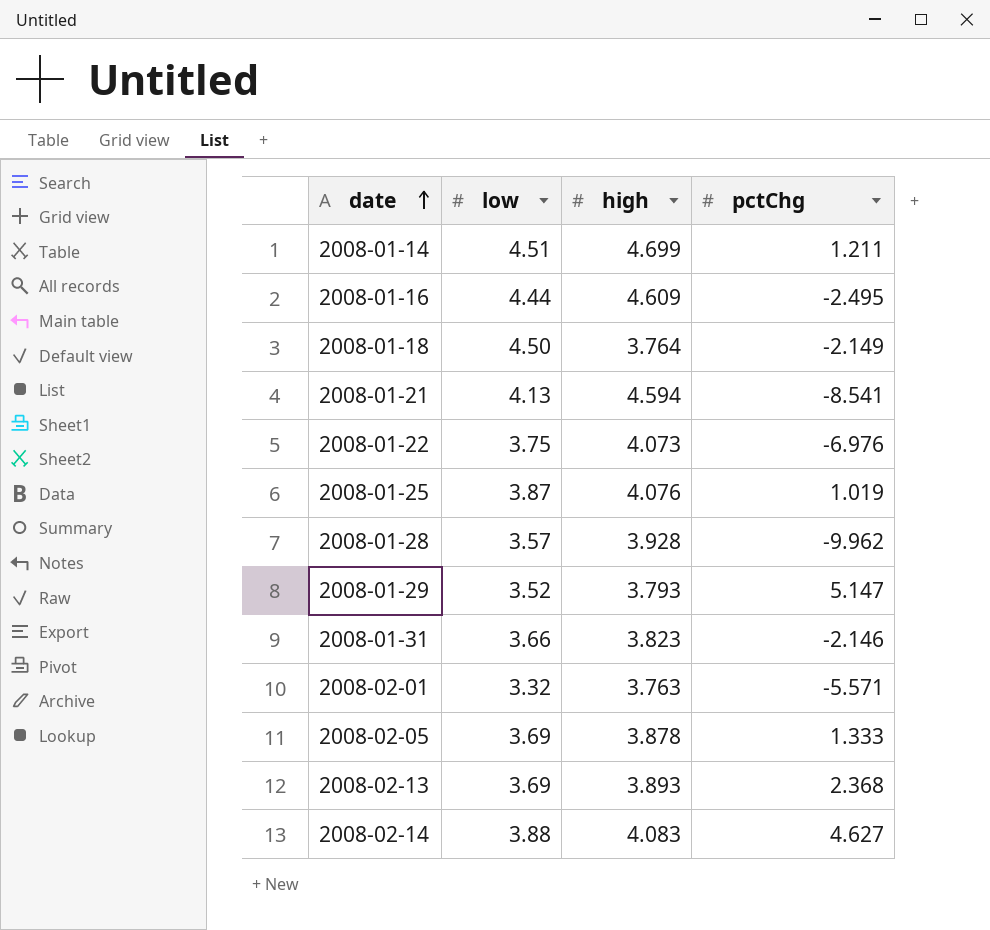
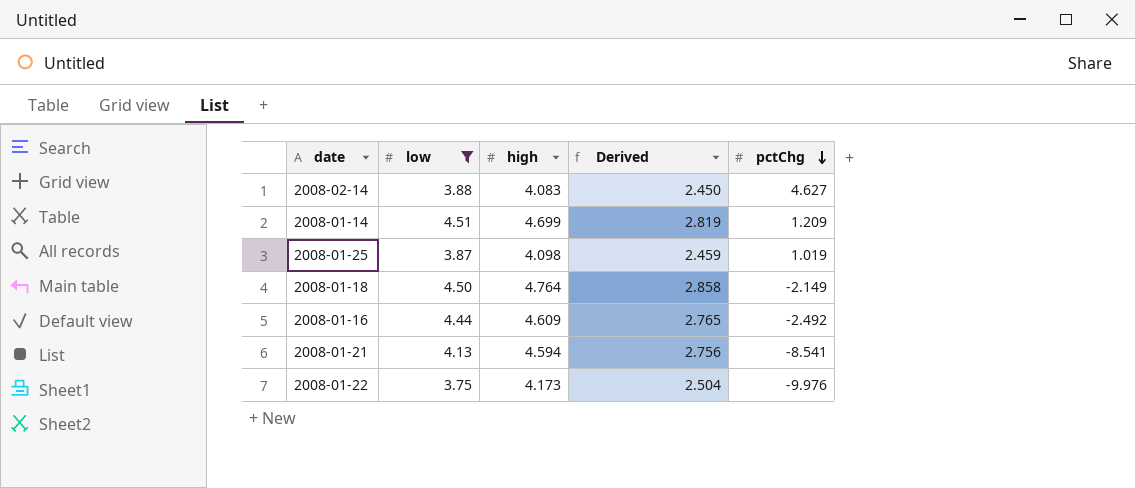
filter: none -> low >= 3.75
row order: date ascending -> pctChg descending
column Derived | formula: none -> [high] * 0.6
2008-01-14 | pctChg: 1.211 -> 1.209
2008-01-25 | high: 4.076 -> 4.098
2008-01-18 | high: 3.764 -> 4.764
2008-01-16 | pctChg: -2.495 -> -2.492
2008-01-22 | high: 4.073 -> 4.173
2008-01-22 | pctChg: -6.976 -> -9.976

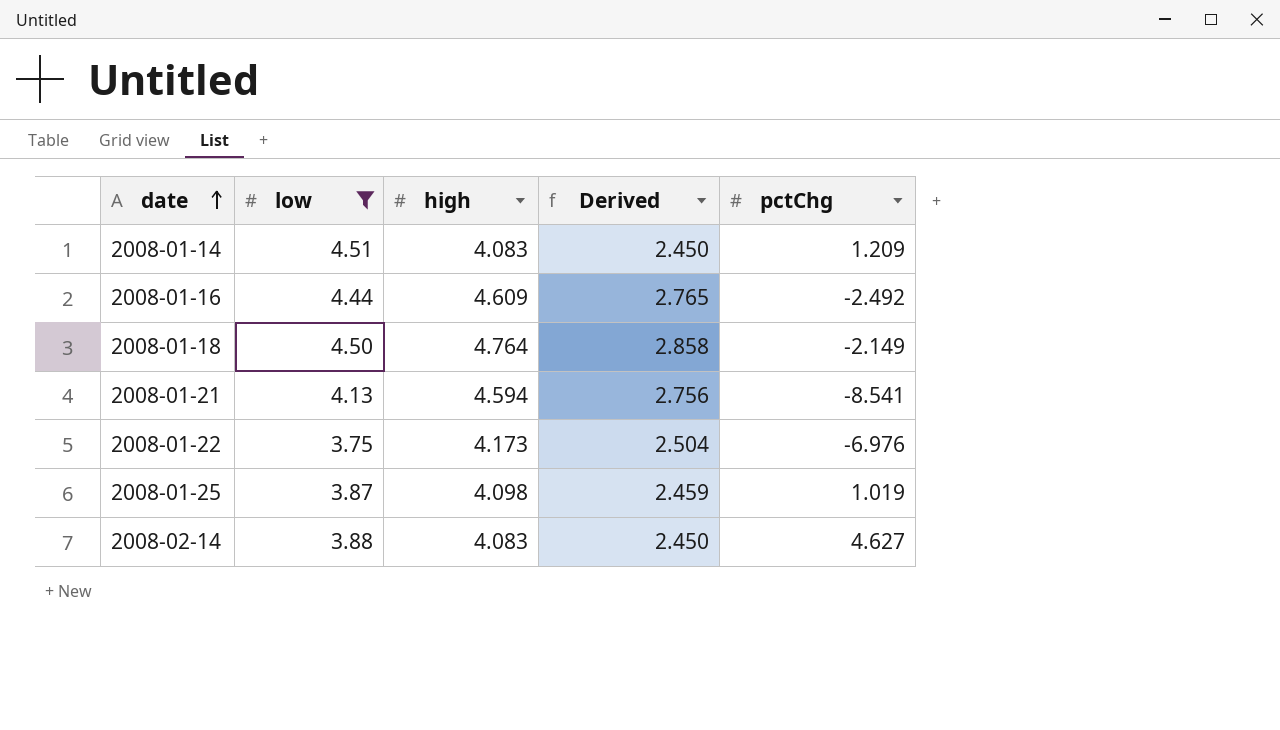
row order: pctChg descending -> date ascending
2008-01-14 | high: 4.699 -> 4.083
2008-01-14 | Derived: 2.819 -> 2.450
2008-01-22 | pctChg: -9.976 -> -6.976

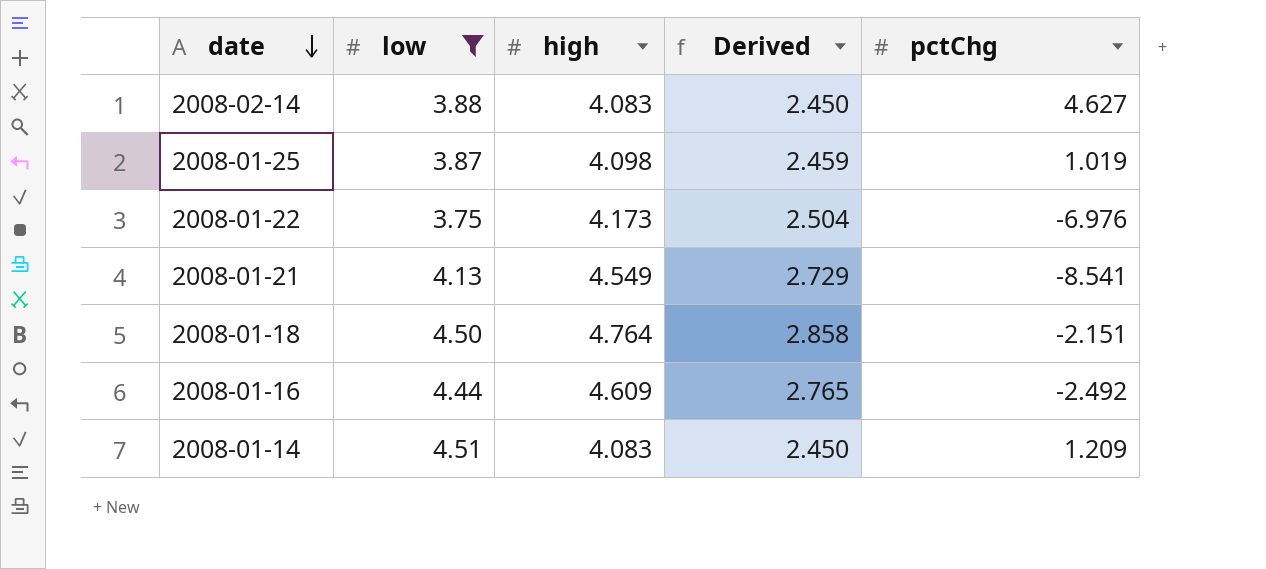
row order: date ascending -> date descending
2008-01-21 | high: 4.594 -> 4.549
2008-01-21 | Derived: 2.756 -> 2.729
2008-01-18 | pctChg: -2.149 -> -2.151

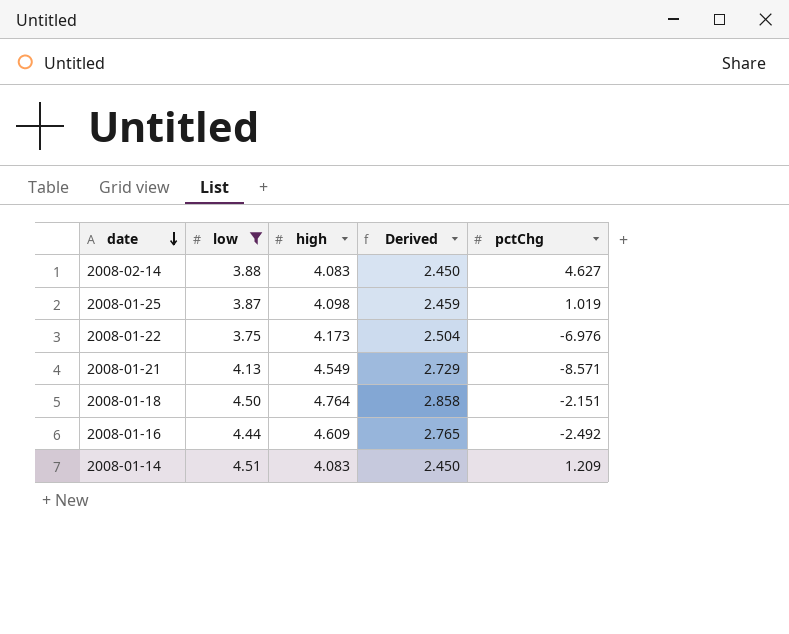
2008-01-21 | pctChg: -8.541 -> -8.571

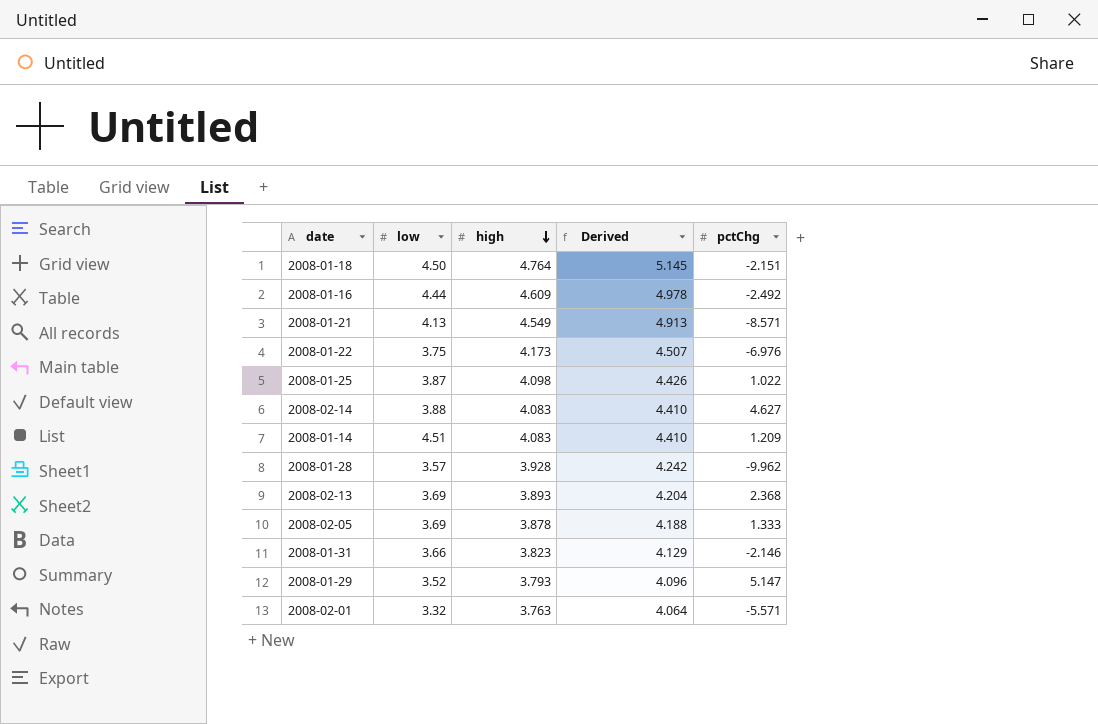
filter: low >= 3.75 -> none
row order: date descending -> high descending
column Derived | formula: [high] * 0.6 -> [high] * 1.08
2008-01-25 | pctChg: 1.019 -> 1.022

